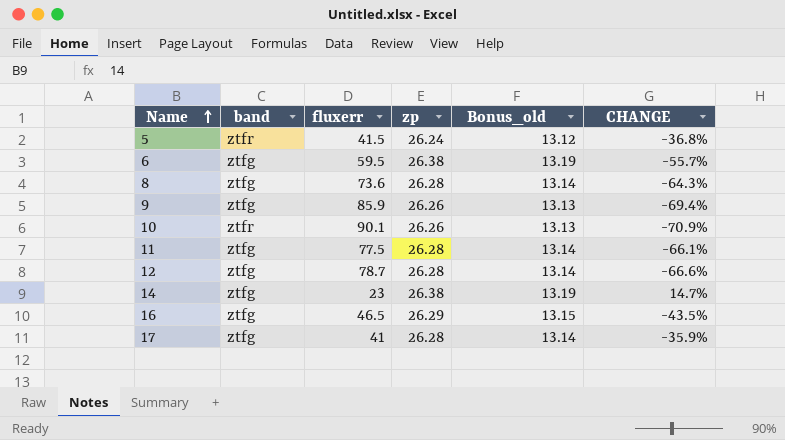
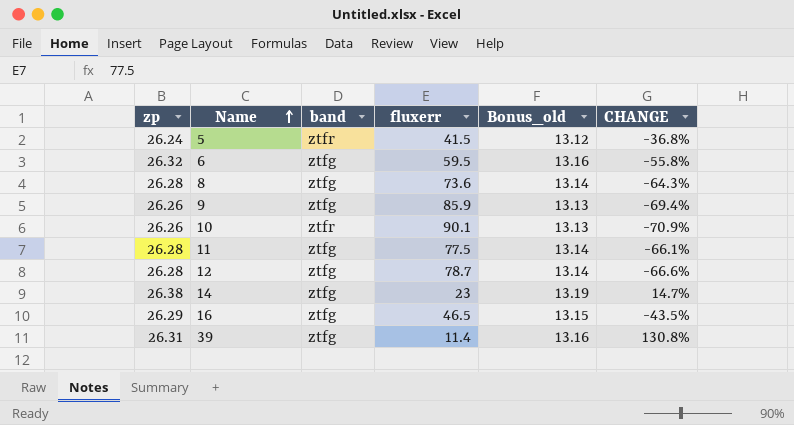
column zp | position: 4 -> 1
row 17: ztfg | 41 | 26.28 | 13.14 | -35.9% -> none
6 | zp: 26.38 -> 26.32
6 | Bonus_old: 13.19 -> 13.16
6 | CHANGE: -55.7% -> -55.8%
row 39: none -> 26.31 | ztfg | 11.4 | 13.16 | 130.8%

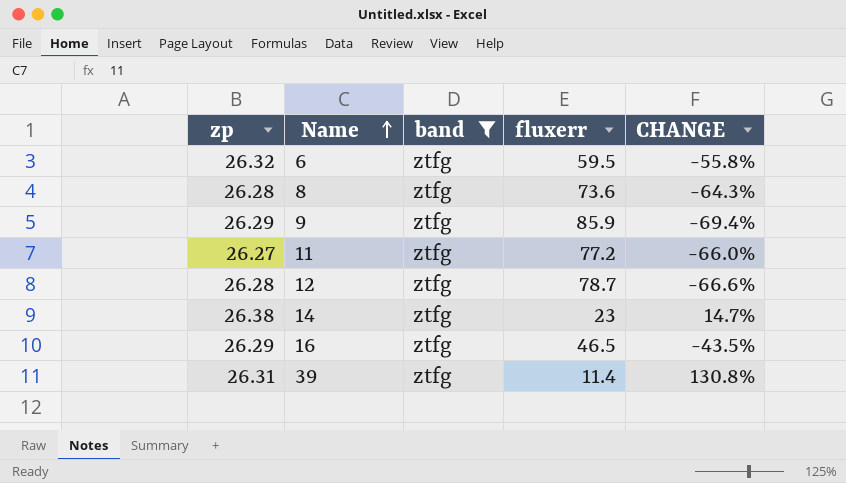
filter: none -> band = ztfg
column Bonus_old | formula: [zp] * 0.5 -> none
9 | zp: 26.26 -> 26.29
11 | zp: 26.28 -> 26.27
11 | fluxerr: 77.5 -> 77.2
11 | CHANGE: -66.1% -> -66.0%

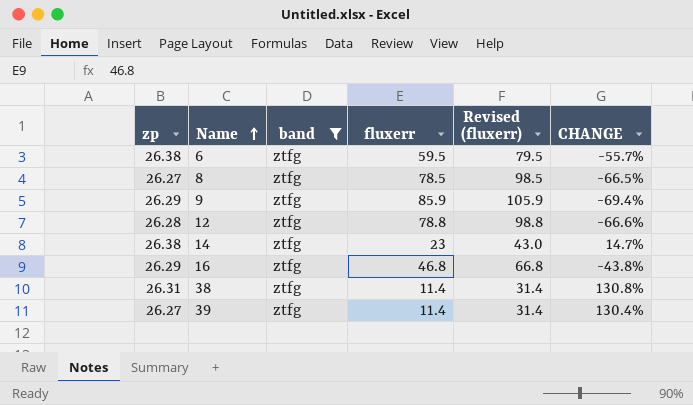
column Revised (fluxerr) | formula: none -> [fluxerr] + 20
row 11: 26.27 | ztfg | 77.2 | -66.0% -> none
6 | zp: 26.32 -> 26.38
6 | CHANGE: -55.8% -> -55.7%
8 | zp: 26.28 -> 26.27
8 | fluxerr: 73.6 -> 78.5
8 | CHANGE: -64.3% -> -66.5%
12 | fluxerr: 78.7 -> 78.8
16 | fluxerr: 46.5 -> 46.8
16 | CHANGE: -43.5% -> -43.8%
row 38: none -> 26.31 | ztfg | 11.4 | 31.4 | 130.8%
39 | zp: 26.31 -> 26.27
39 | CHANGE: 130.8% -> 130.4%

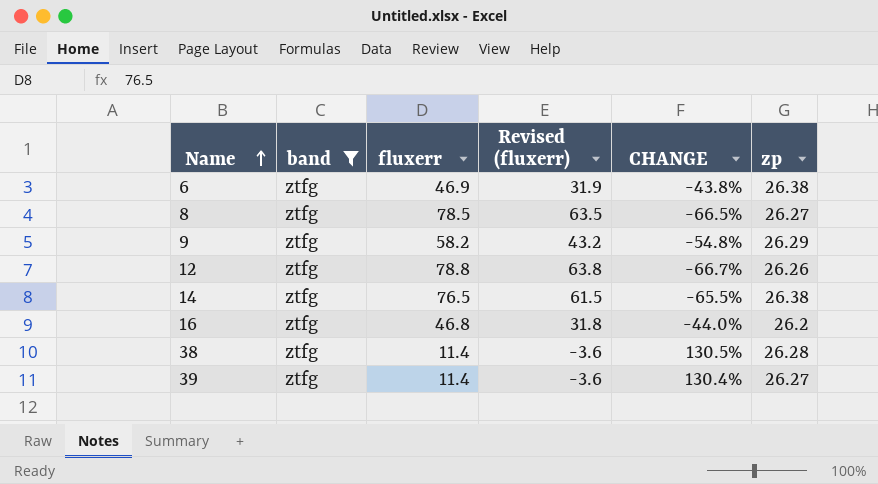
column Revised (fluxerr) | formula: [fluxerr] + 20 -> [fluxerr] - 15
column zp | position: 1 -> 6
6 | fluxerr: 59.5 -> 46.9
6 | CHANGE: -55.7% -> -43.8%
9 | fluxerr: 85.9 -> 58.2
9 | CHANGE: -69.4% -> -54.8%
12 | CHANGE: -66.6% -> -66.7%
12 | zp: 26.28 -> 26.26
14 | fluxerr: 23 -> 76.5
14 | CHANGE: 14.7% -> -65.5%
16 | CHANGE: -43.8% -> -44.0%
16 | zp: 26.29 -> 26.2
38 | CHANGE: 130.8% -> 130.5%
38 | zp: 26.31 -> 26.28

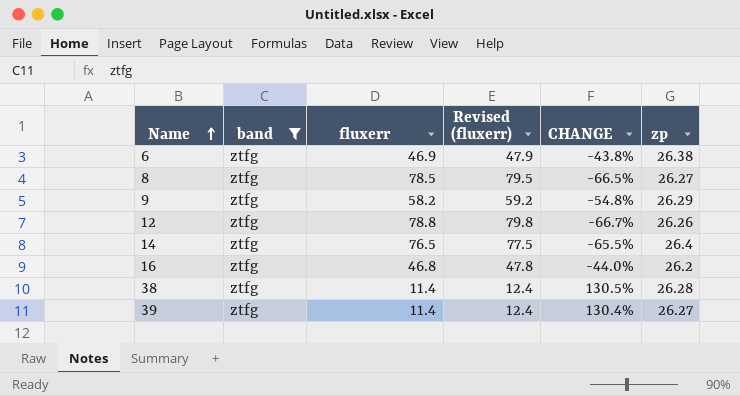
column Revised (fluxerr) | formula: [fluxerr] - 15 -> [fluxerr] + 1
14 | zp: 26.38 -> 26.4

